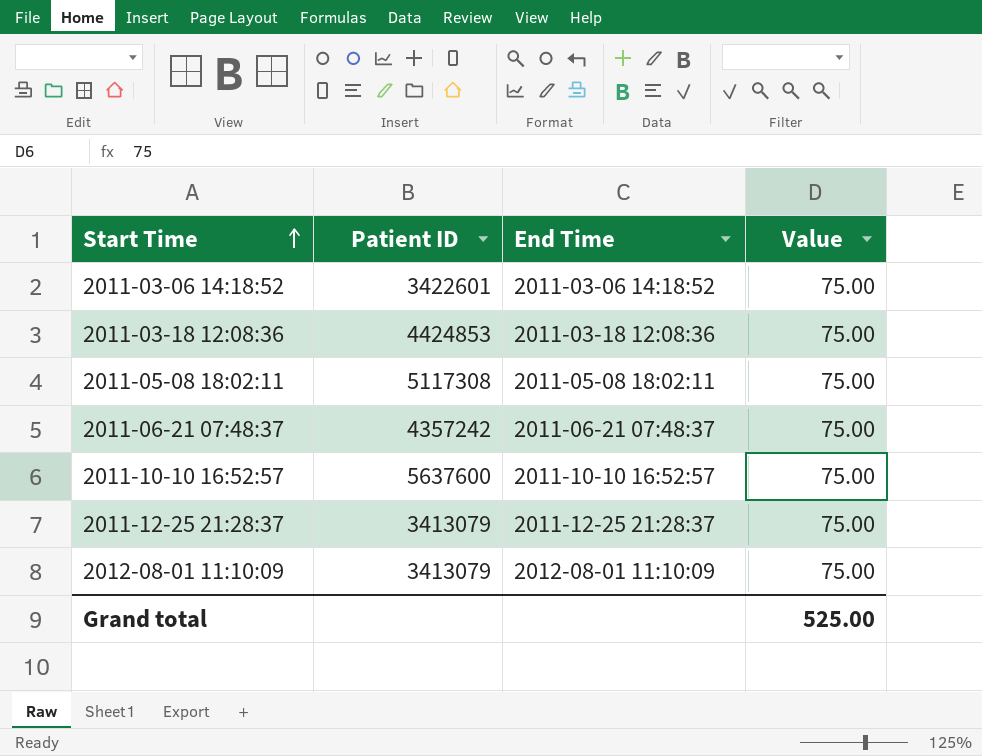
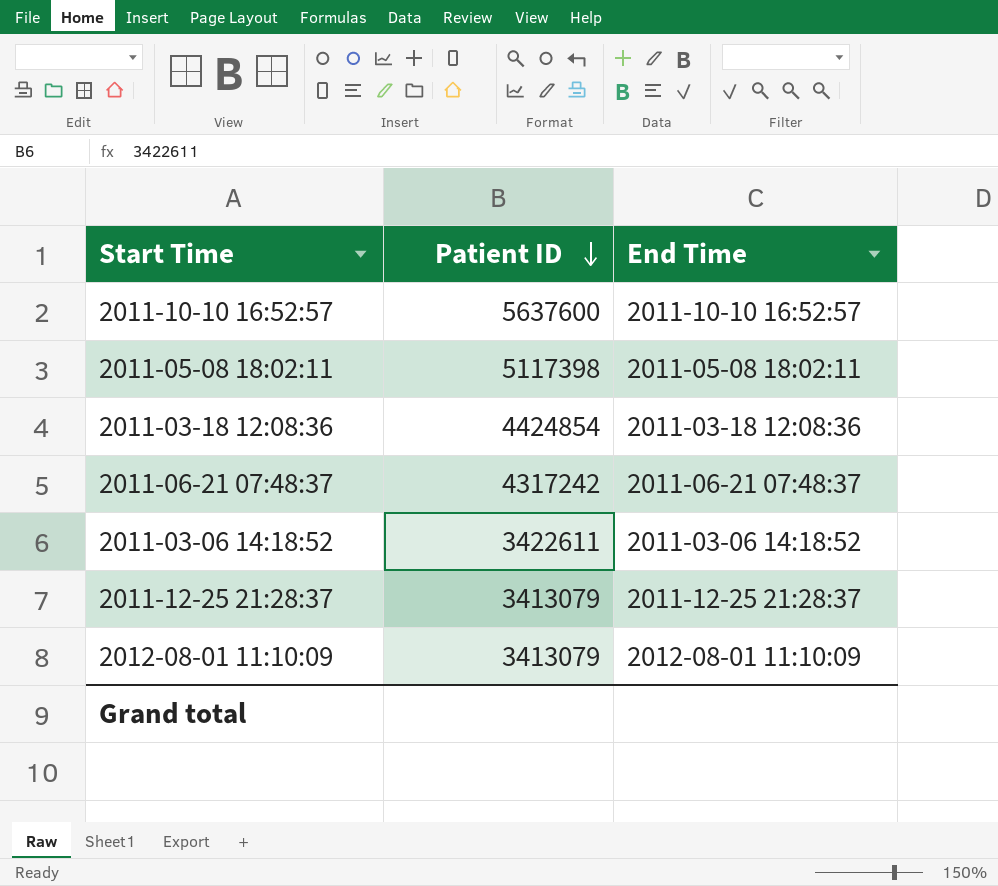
row order: Start Time ascending -> Patient ID descending
column Value | position: 4 -> none
2011-05-08 18:02:11 | Patient ID: 5117308 -> 5117398
2011-03-18 12:08:36 | Patient ID: 4424853 -> 4424854
2011-06-21 07:48:37 | Patient ID: 4357242 -> 4317242
2011-03-06 14:18:52 | Patient ID: 3422601 -> 3422611

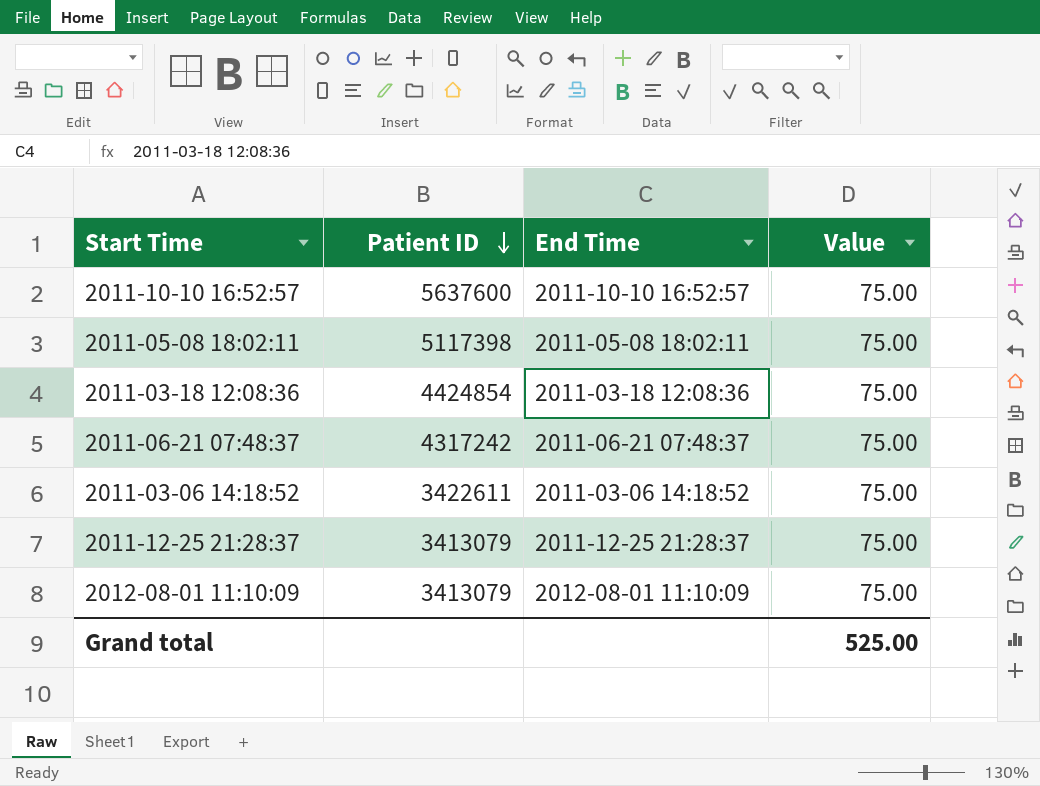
column Value | position: none -> 4

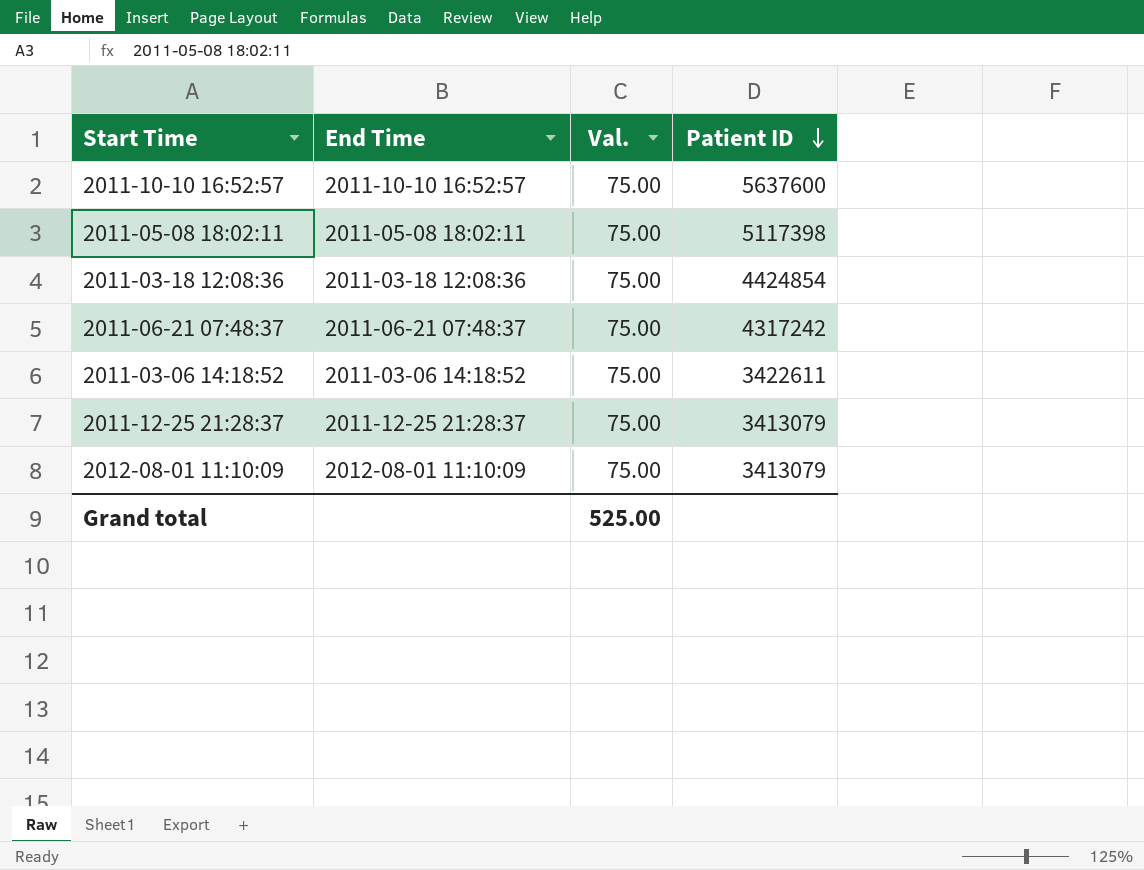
column name: Value -> Val.
column Patient ID | position: 2 -> 4

